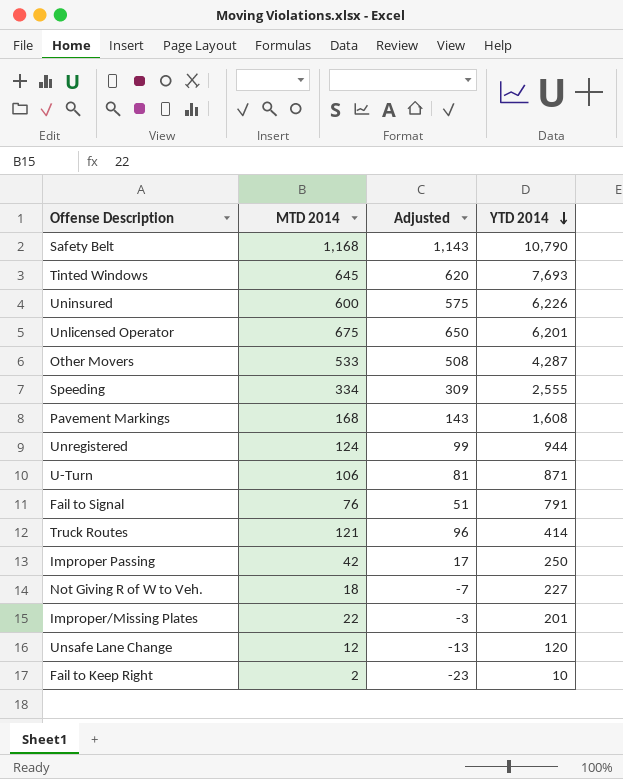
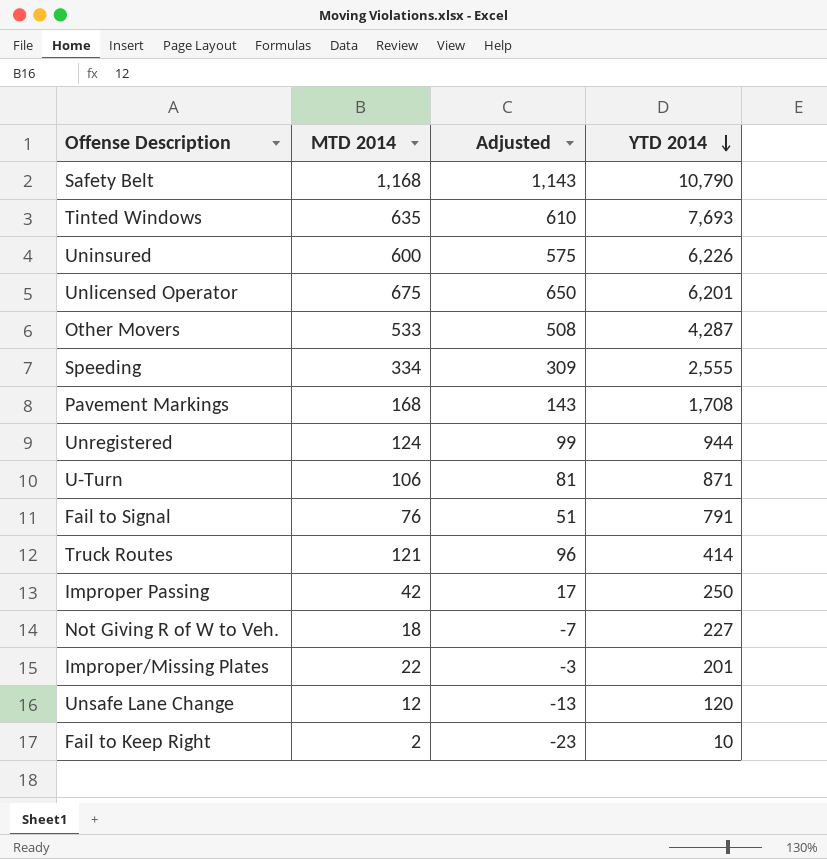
Tinted Windows | MTD 2014: 645 -> 635
Tinted Windows | Adjusted: 620 -> 610
Pavement Markings | YTD 2014: 1,608 -> 1,708

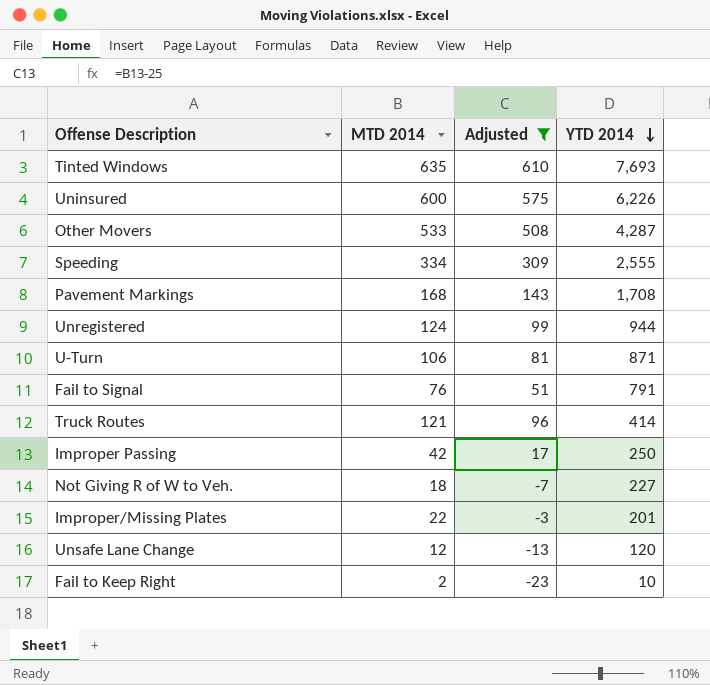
filter: none -> Adjusted <= 610

